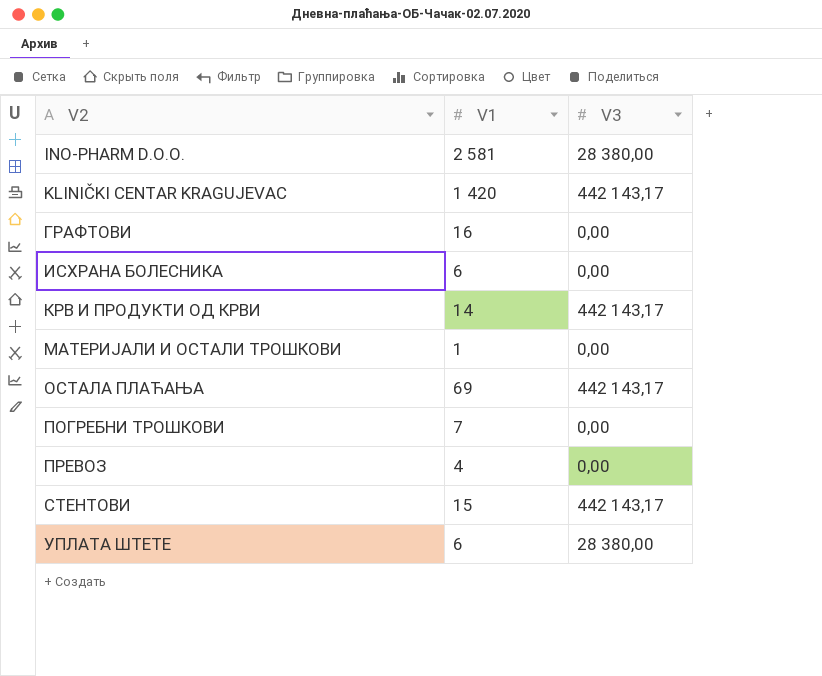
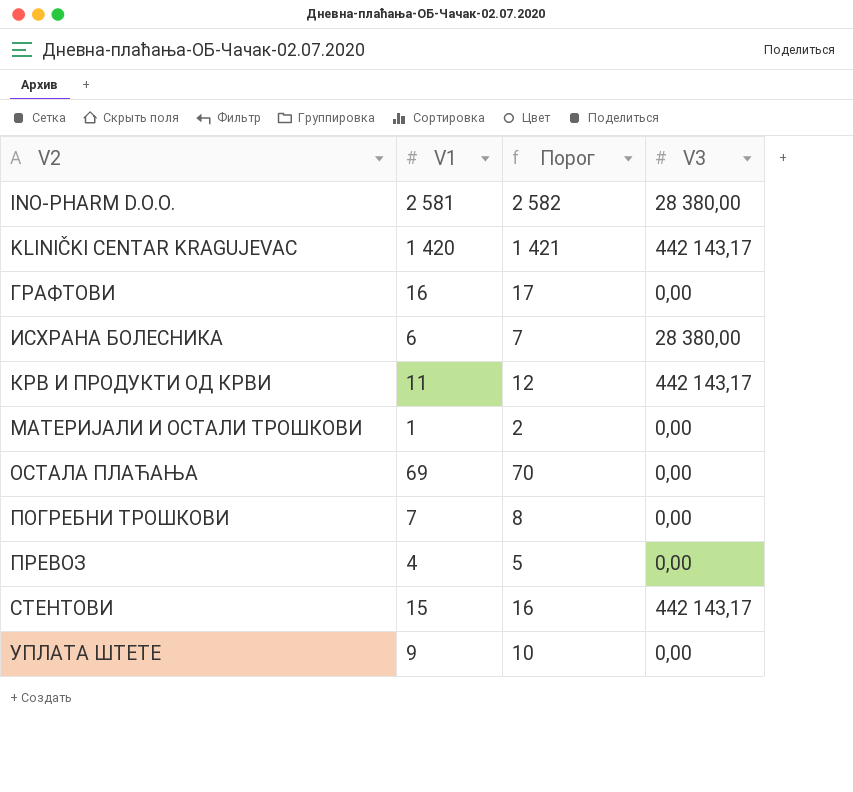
column Порог | formula: none -> [V1] + 1
ИСХРАНА БОЛЕСНИКА | V3: 0,00 -> 28 380,00
КРВ И ПРОДУКТИ ОД КРВИ | V1: 14 -> 11
ОСТАЛА ПЛАЋАЊА | V3: 442 143,17 -> 0,00
УПЛАТА ШТЕТЕ | V1: 6 -> 9
УПЛАТА ШТЕТЕ | V3: 28 380,00 -> 0,00

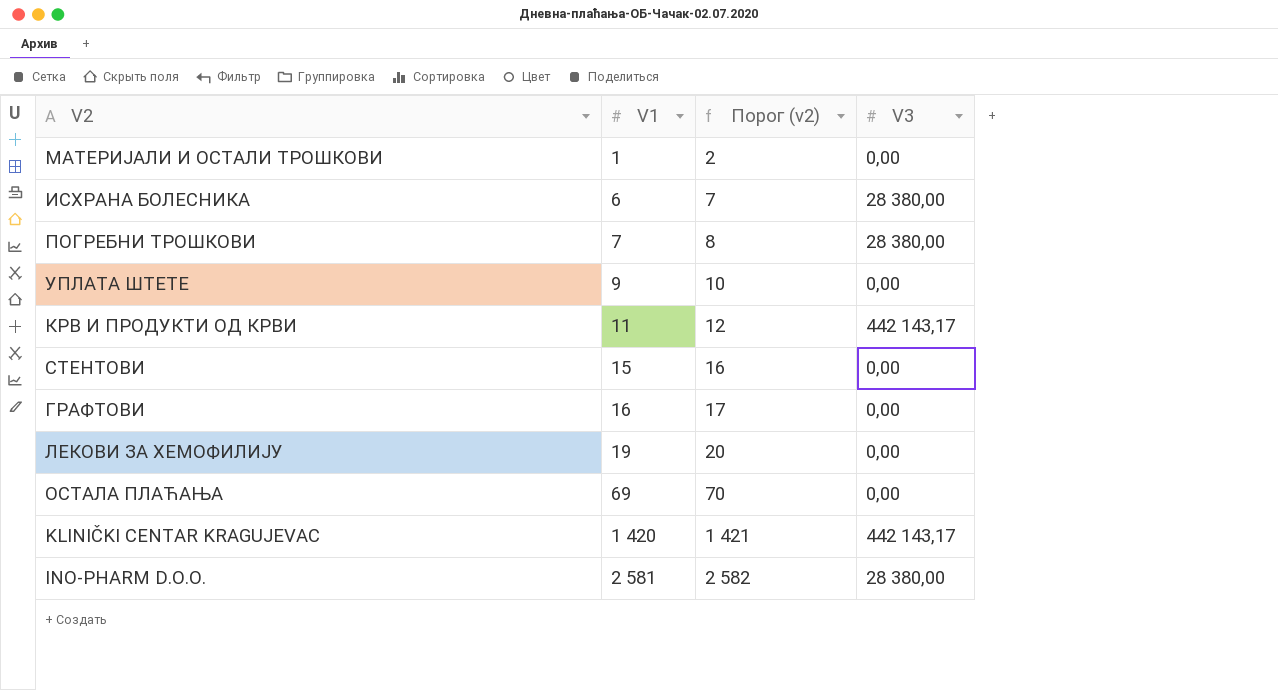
row order: V2 ascending -> V1 ascending
column name: Порог -> Порог (v2)
row ПРЕВОЗ: 4 | 5 | 0,00 -> none
ПОГРЕБНИ ТРОШКОВИ | V3: 0,00 -> 28 380,00
СТЕНТОВИ | V3: 442 143,17 -> 0,00
row ЛЕКОВИ ЗА ХЕМОФИЛИЈУ: none -> 19 | 20 | 0,00

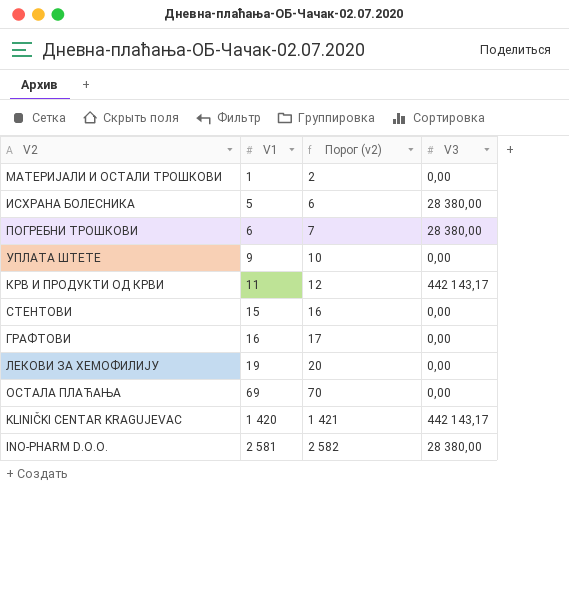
ИСХРАНА БОЛЕСНИКА | V1: 6 -> 5
ИСХРАНА БОЛЕСНИКА | Порог (v2): 7 -> 6
ПОГРЕБНИ ТРОШКОВИ | V1: 7 -> 6
ПОГРЕБНИ ТРОШКОВИ | Порог (v2): 8 -> 7

